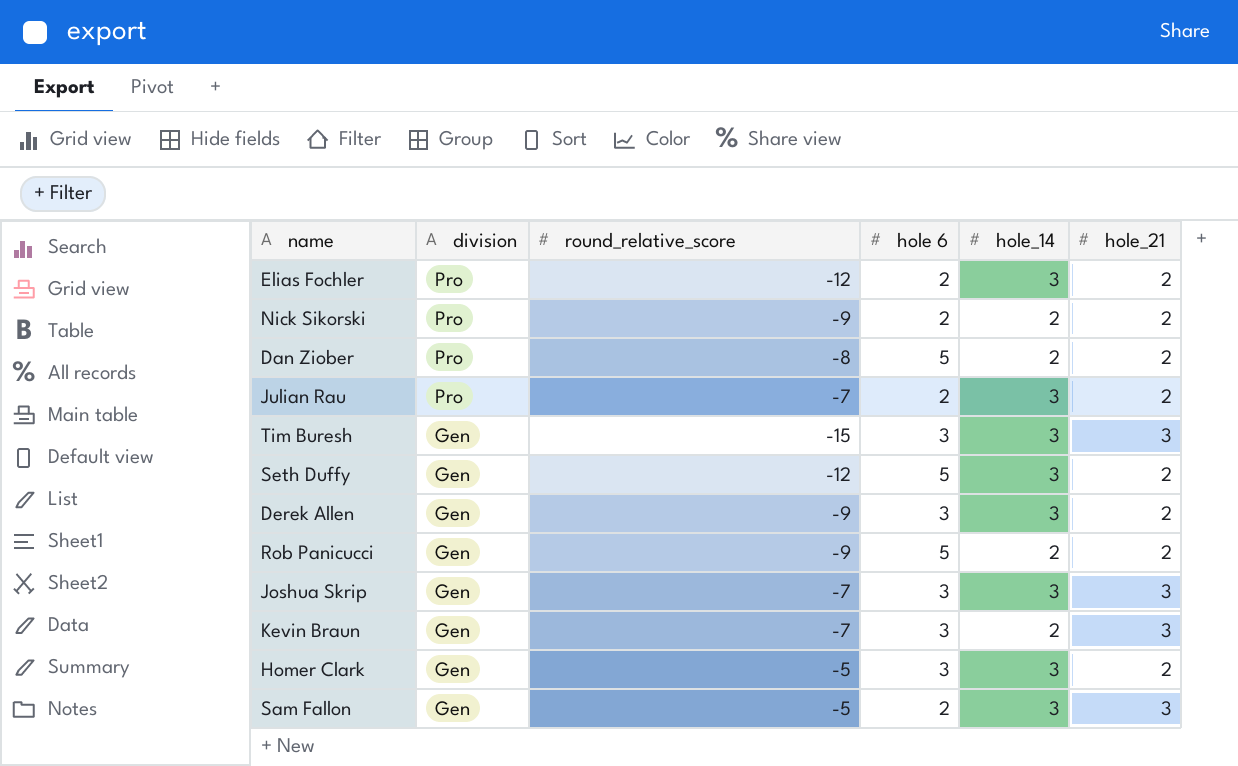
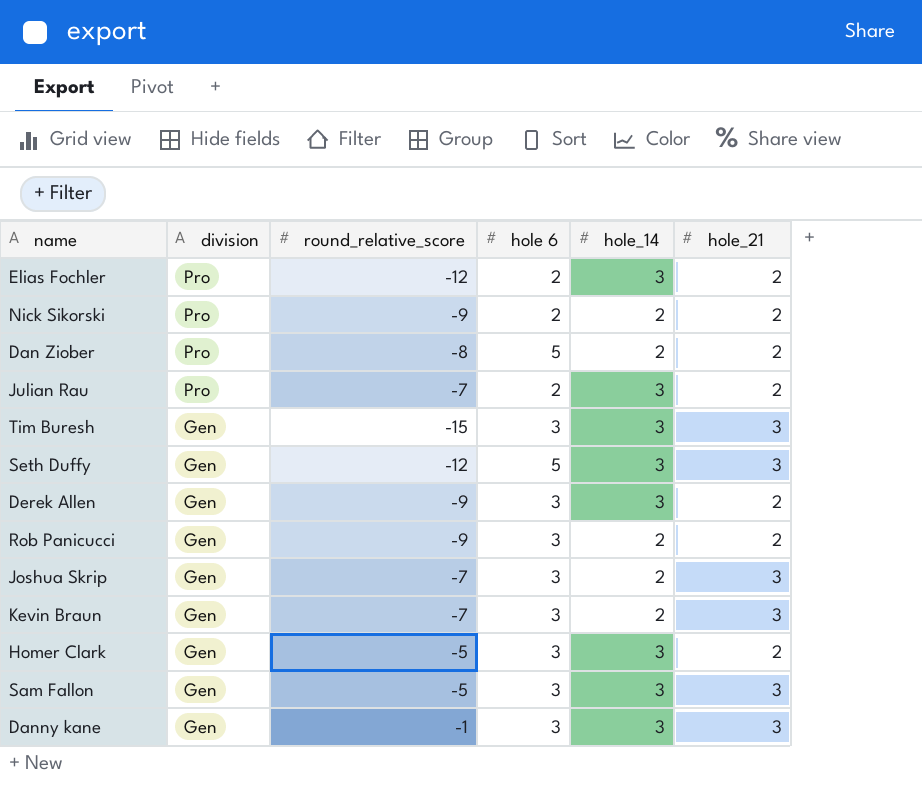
Seth Duffy | hole_21: 2 -> 3
Rob Panicucci | hole 6: 5 -> 3
Joshua Skrip | hole_14: 3 -> 2
Sam Fallon | hole 6: 2 -> 3
row Danny kane: none -> Gen | -1 | 3 | 3 | 3

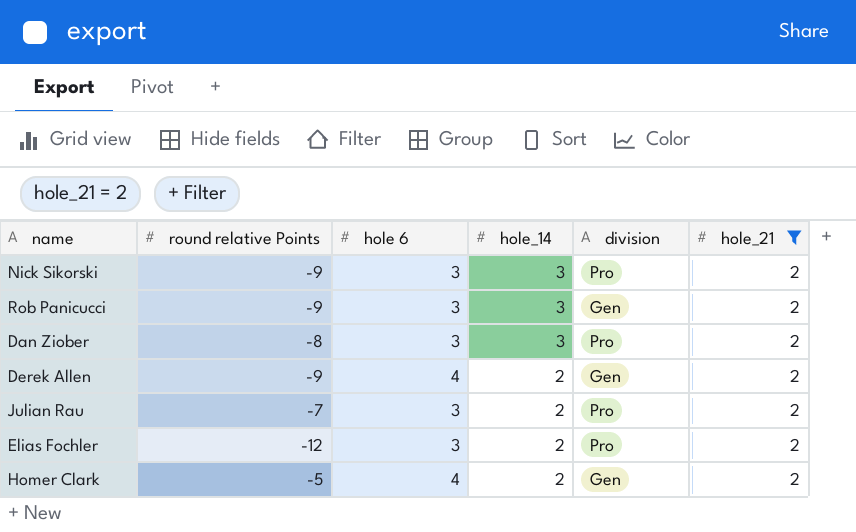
filter: none -> hole_21 = 2
row order: division descending -> hole_14 descending
column name: round_relative_score -> round relative Points
column division | position: 2 -> 5
Nick Sikorski | hole 6: 2 -> 3
Nick Sikorski | hole_14: 2 -> 3
Rob Panicucci | hole_14: 2 -> 3
Dan Ziober | hole 6: 5 -> 3
Dan Ziober | hole_14: 2 -> 3
Derek Allen | hole 6: 3 -> 4
Derek Allen | hole_14: 3 -> 2
Julian Rau | hole 6: 2 -> 3
Julian Rau | hole_14: 3 -> 2
Elias Fochler | hole 6: 2 -> 3
Elias Fochler | hole_14: 3 -> 2
Homer Clark | hole 6: 3 -> 4
Homer Clark | hole_14: 3 -> 2

